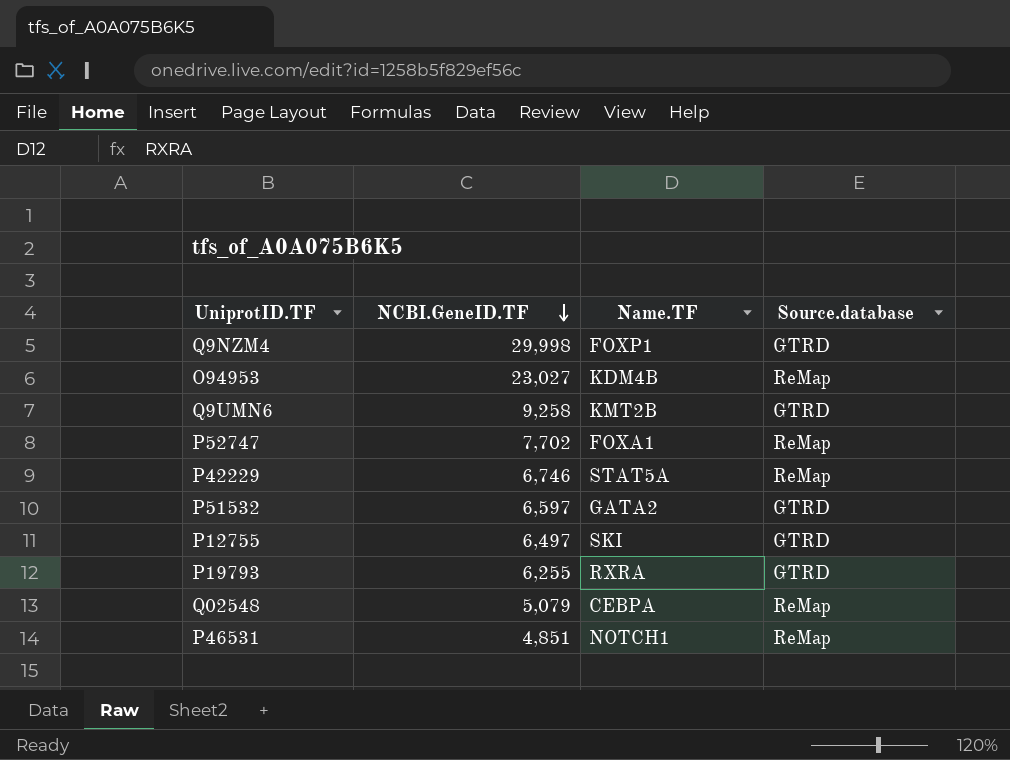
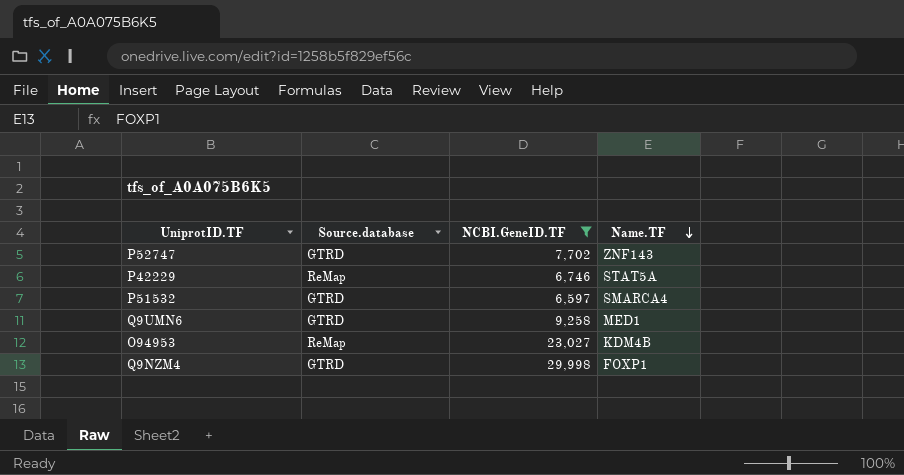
filter: none -> NCBI.GeneID.TF >= 6,597
row order: NCBI.GeneID.TF descending -> Name.TF descending
column Source.database | position: 4 -> 2
P52747 | Source.database: ReMap -> GTRD
P52747 | Name.TF: FOXA1 -> ZNF143
P51532 | Name.TF: GATA2 -> SMARCA4
Q9UMN6 | Name.TF: KMT2B -> MED1

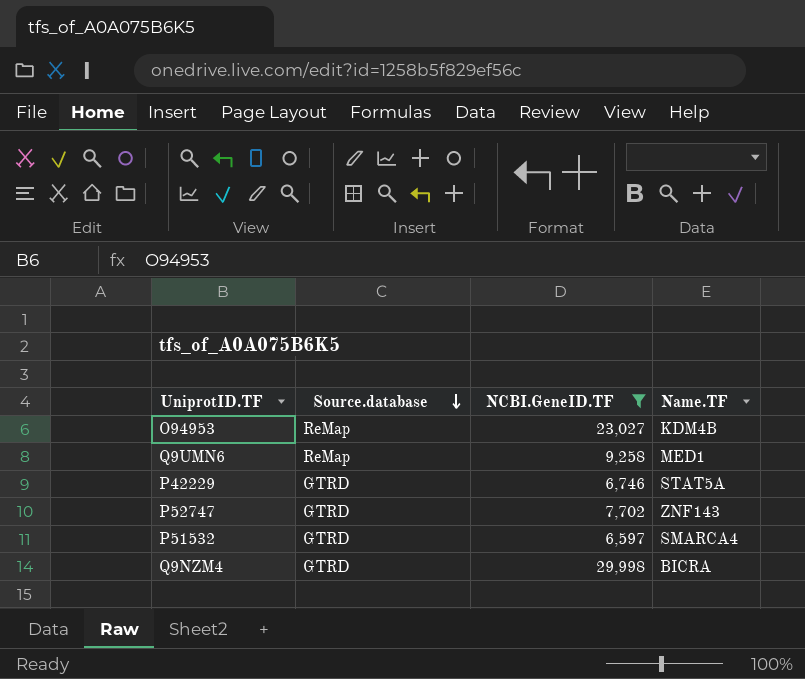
row order: Name.TF descending -> Source.database descending
Q9UMN6 | Source.database: GTRD -> ReMap
P42229 | Source.database: ReMap -> GTRD
Q9NZM4 | Name.TF: FOXP1 -> BICRA

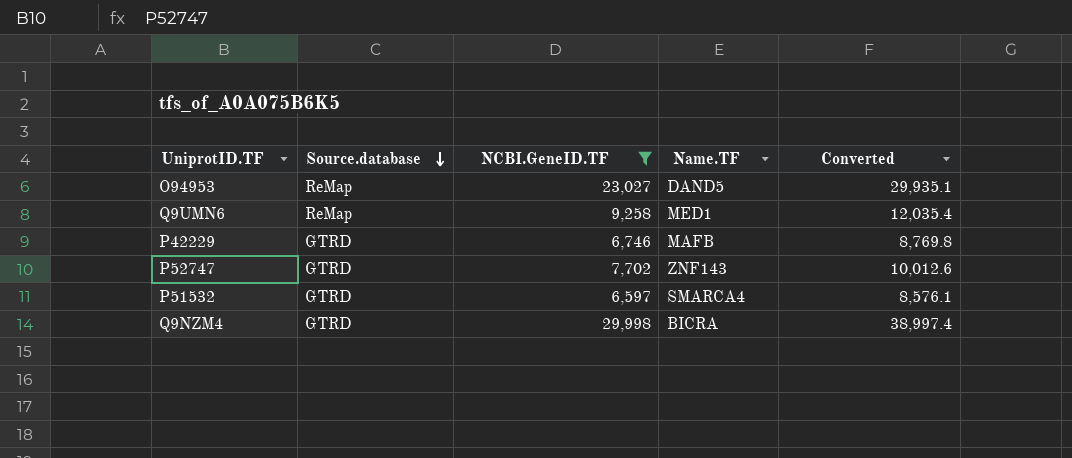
column Converted | formula: none -> [NCBI.GeneID.TF] * 1.3
O94953 | Name.TF: KDM4B -> DAND5
P42229 | Name.TF: STAT5A -> MAFB

